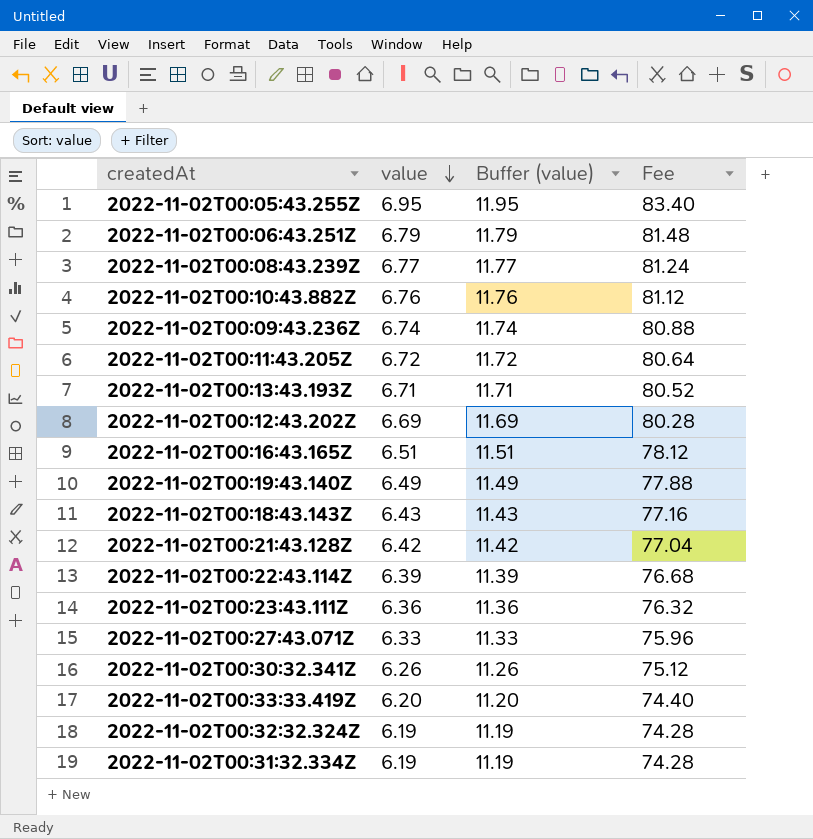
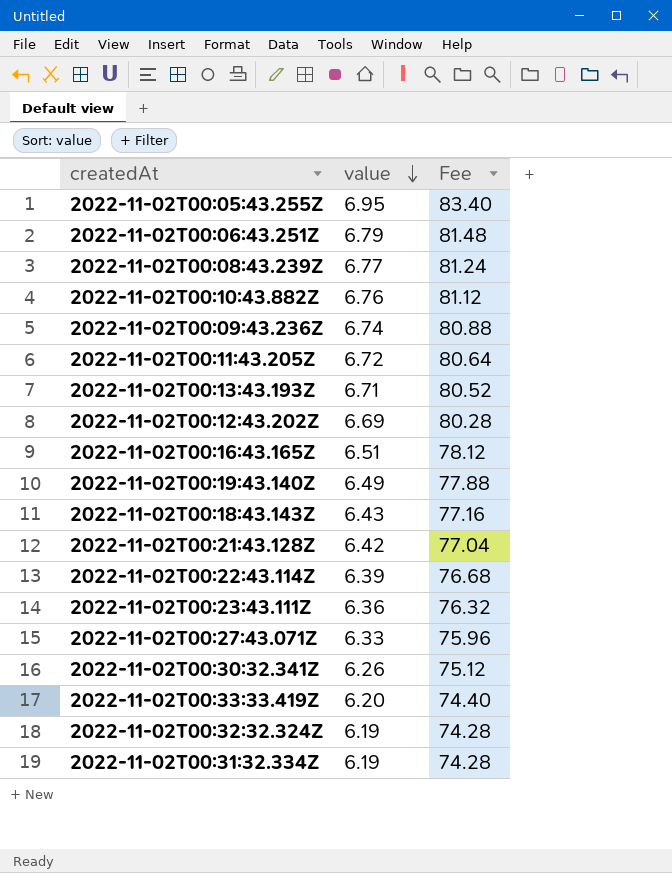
column Buffer (value) | formula: [value] + 5 -> none

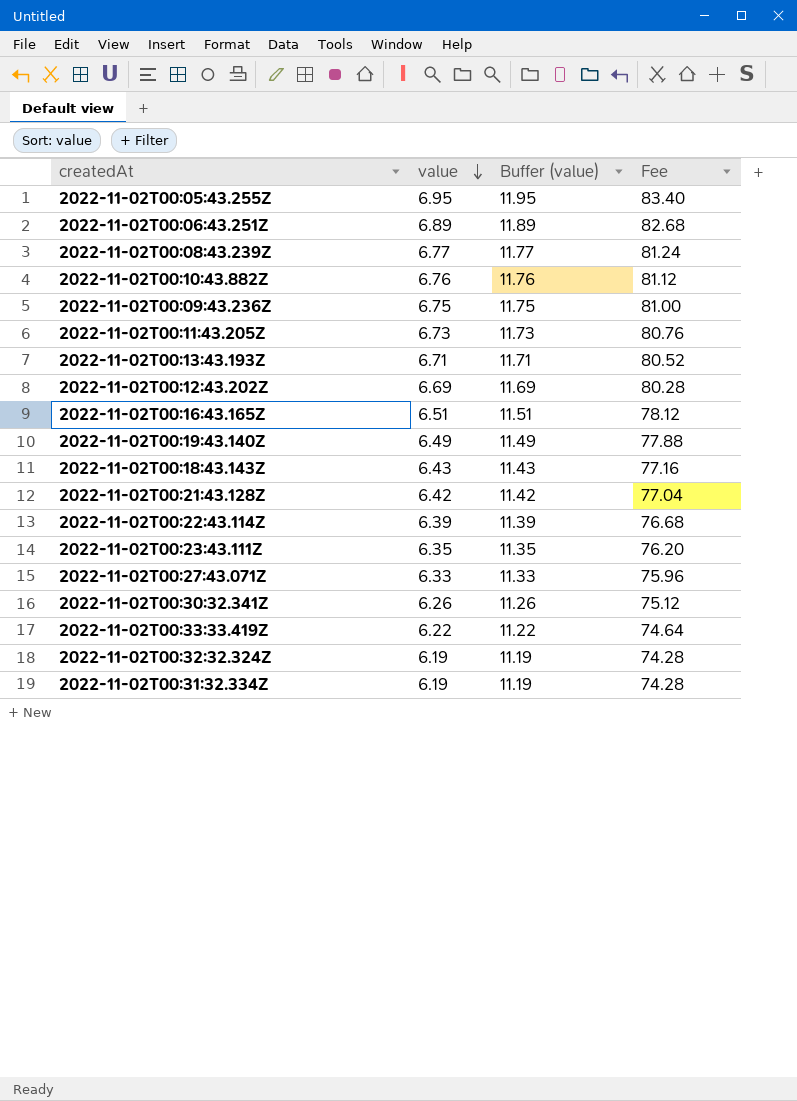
column Buffer (value) | formula: none -> [value] + 5
2022-11-02T00:06:43.251Z | value: 6.79 -> 6.89
2022-11-02T00:06:43.251Z | Fee: 81.48 -> 82.68
2022-11-02T00:09:43.236Z | value: 6.74 -> 6.75
2022-11-02T00:09:43.236Z | Fee: 80.88 -> 81.00
2022-11-02T00:11:43.205Z | value: 6.72 -> 6.73
2022-11-02T00:11:43.205Z | Fee: 80.64 -> 80.76
2022-11-02T00:23:43.111Z | value: 6.36 -> 6.35
2022-11-02T00:23:43.111Z | Fee: 76.32 -> 76.20
2022-11-02T00:33:33.419Z | value: 6.20 -> 6.22
2022-11-02T00:33:33.419Z | Fee: 74.40 -> 74.64

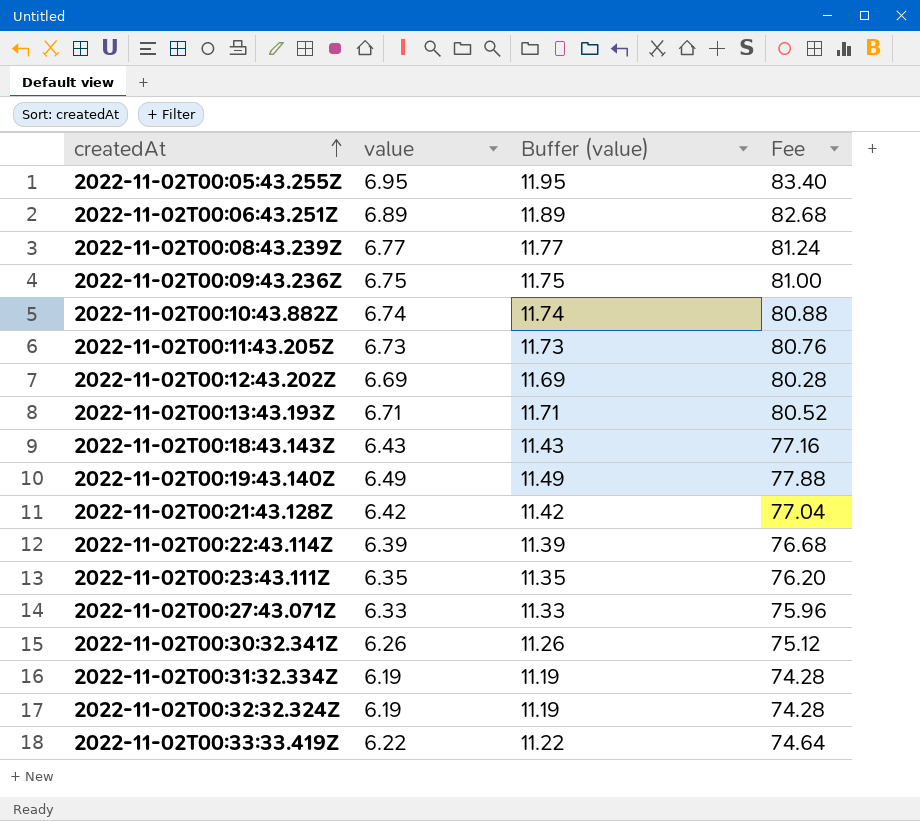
row order: value descending -> createdAt ascending
row 2022-11-02T00:16:43.165Z: 6.51 | 11.51 | 78.12 -> none
2022-11-02T00:10:43.882Z | value: 6.76 -> 6.74
2022-11-02T00:10:43.882Z | Buffer (value): 11.76 -> 11.74
2022-11-02T00:10:43.882Z | Fee: 81.12 -> 80.88

